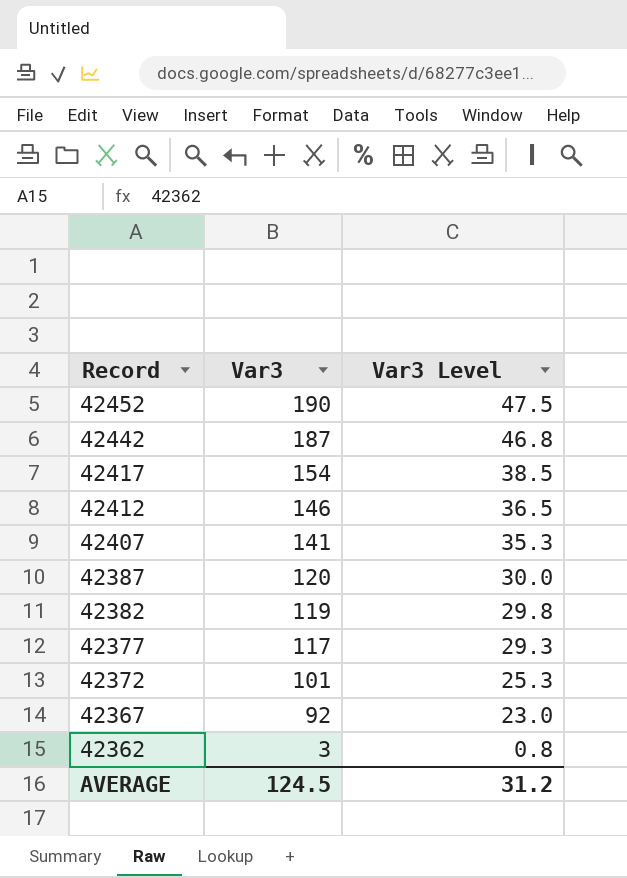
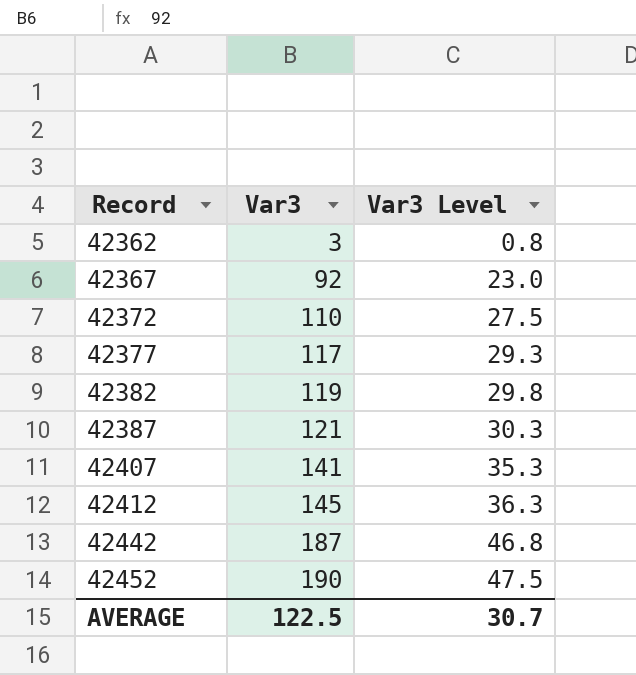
row order: Record descending -> Record ascending
row 42417: 154 | 38.5 -> none
42372 | Var3: 101 -> 110
42372 | Var3 Level: 25.3 -> 27.5
42387 | Var3: 120 -> 121
42387 | Var3 Level: 30.0 -> 30.3
42412 | Var3: 146 -> 145
42412 | Var3 Level: 36.5 -> 36.3
AVERAGE | Var3: 124.5 -> 122.5
AVERAGE | Var3 Level: 31.2 -> 30.7

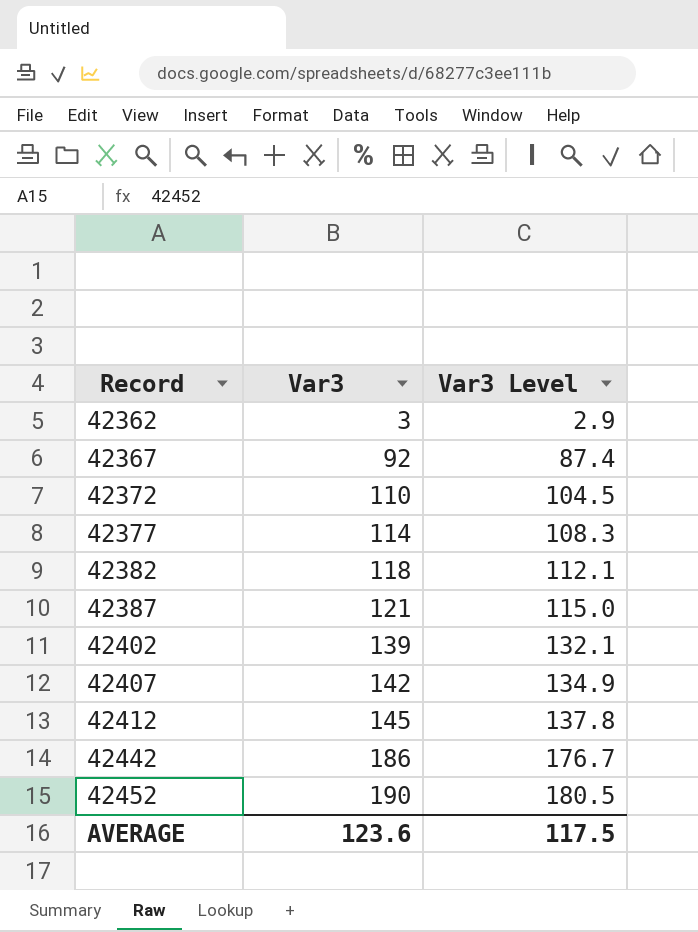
column Var3 Level | formula: [Var3] * 0.25 -> [Var3] * 0.95
42377 | Var3: 117 -> 114
42382 | Var3: 119 -> 118
row 42402: none -> 139 | 132.1
42407 | Var3: 141 -> 142
42442 | Var3: 187 -> 186
AVERAGE | Var3: 122.5 -> 123.6
AVERAGE | Var3 Level: 30.7 -> 117.5

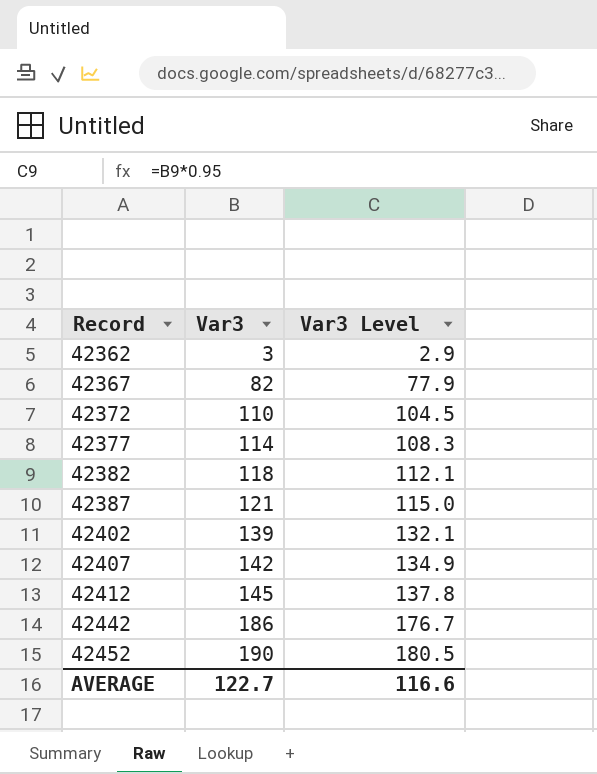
42367 | Var3: 92 -> 82
42367 | Var3 Level: 87.4 -> 77.9
AVERAGE | Var3: 123.6 -> 122.7
AVERAGE | Var3 Level: 117.5 -> 116.6

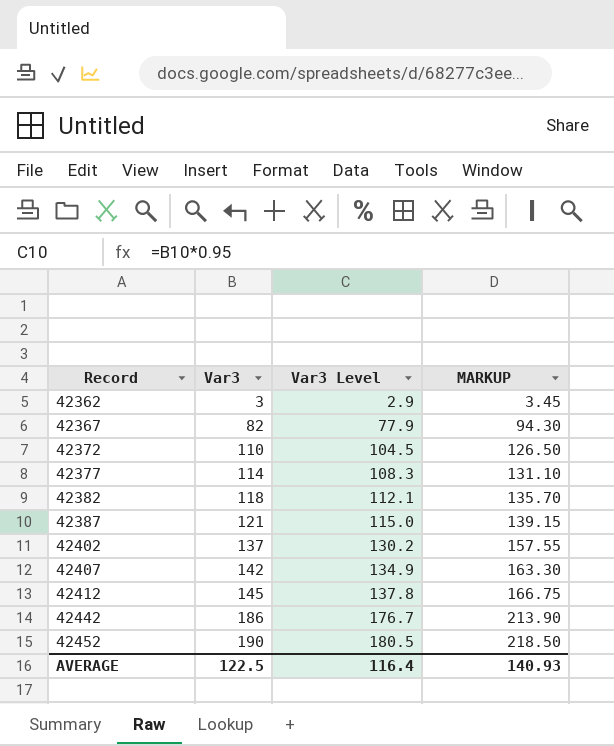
column MARKUP | formula: none -> [Var3] * 1.15
42402 | Var3: 139 -> 137
42402 | Var3 Level: 132.1 -> 130.2
AVERAGE | Var3: 122.7 -> 122.5
AVERAGE | Var3 Level: 116.6 -> 116.4

